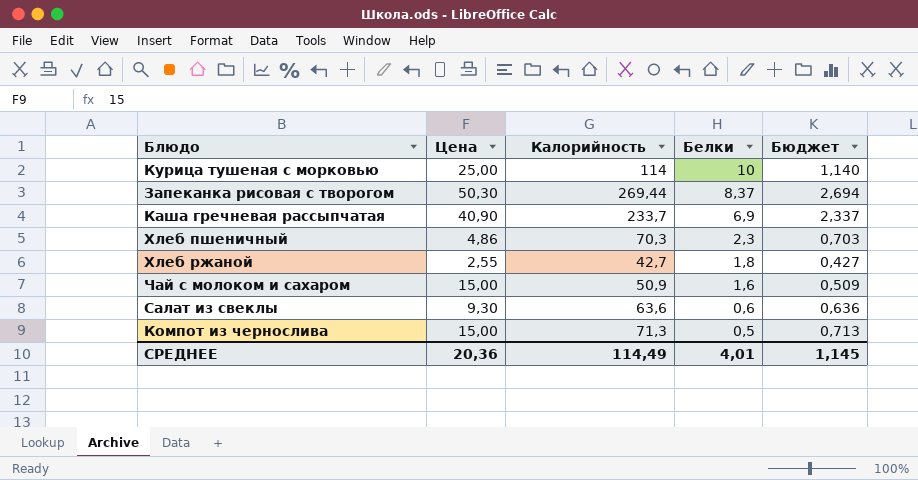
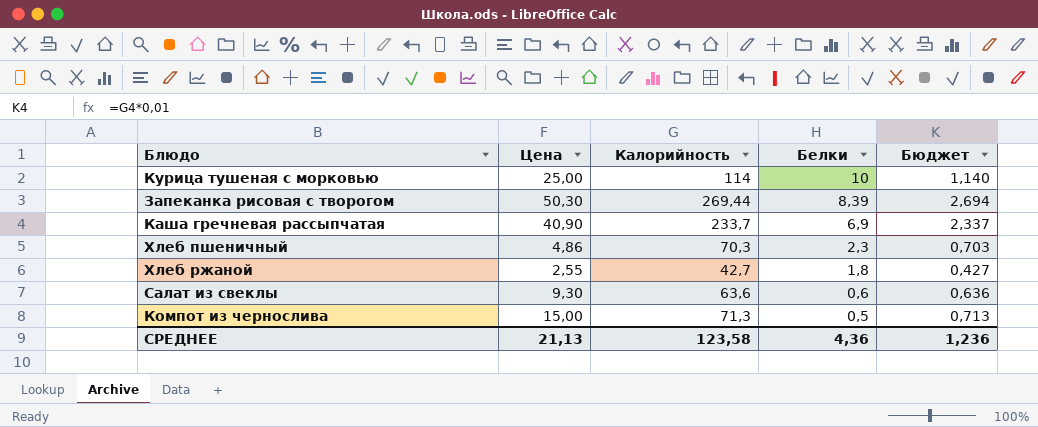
row Чай с молоком и сахаром: 15,00 | 50,9 | 1,6 | 0,509 -> none
Запеканка рисовая с творогом | Белки: 8,37 -> 8,39
СРЕДНЕЕ | Цена: 20,36 -> 21,13
СРЕДНЕЕ | Калорийность: 114,49 -> 123,58
СРЕДНЕЕ | Белки: 4,01 -> 4,36
СРЕДНЕЕ | Бюджет: 1,145 -> 1,236

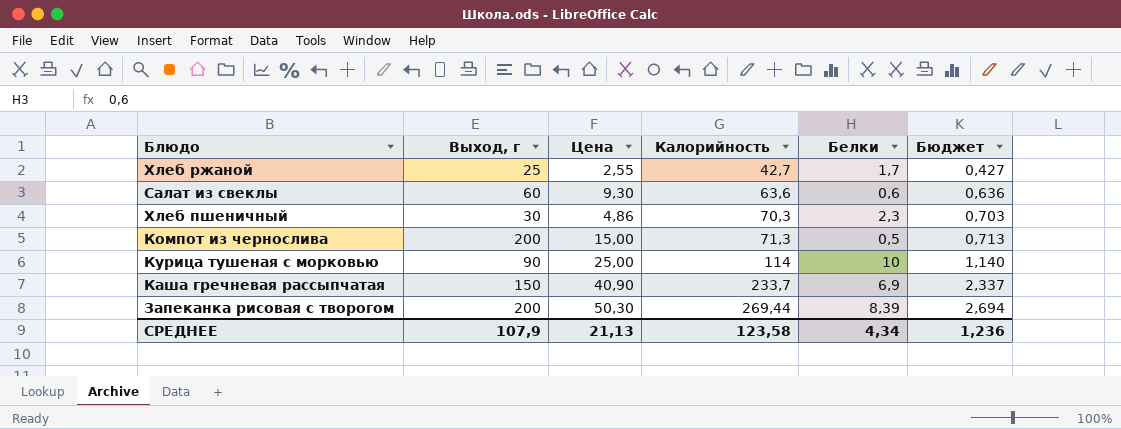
row order: Белки descending -> Калорийность ascending
column Выход, г | position: none -> 2
Хлеб ржаной | Белки: 1,8 -> 1,7
СРЕДНЕЕ | Белки: 4,36 -> 4,34

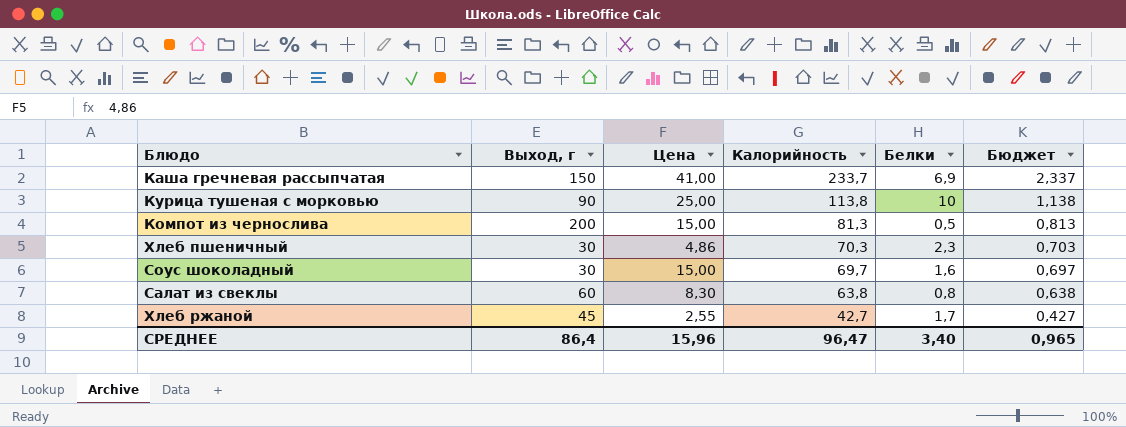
row order: Калорийность ascending -> Калорийность descending
row Запеканка рисовая с творогом: 200 | 50,30 | 269,44 | 8,39 | 2,694 -> none
Каша гречневая рассыпчатая | Цена: 40,90 -> 41,00
Курица тушеная с морковью | Калорийность: 114 -> 113,8
Курица тушеная с морковью | Бюджет: 1,140 -> 1,138
Компот из чернослива | Калорийность: 71,3 -> 81,3
Компот из чернослива | Бюджет: 0,713 -> 0,813
row Соус шоколадный: none -> 30 | 15,00 | 69,7 | 1,6 | 0,697
Салат из свеклы | Цена: 9,30 -> 8,30
Салат из свеклы | Калорийность: 63,6 -> 63,8
Салат из свеклы | Белки: 0,6 -> 0,8
Салат из свеклы | Бюджет: 0,636 -> 0,638
Хлеб ржаной | Выход, г: 25 -> 45
СРЕДНЕЕ | Выход, г: 107,9 -> 86,4
СРЕДНЕЕ | Цена: 21,13 -> 15,96
СРЕДНЕЕ | Калорийность: 123,58 -> 96,47
СРЕДНЕЕ | Белки: 4,34 -> 3,40
СРЕДНЕЕ | Бюджет: 1,236 -> 0,965

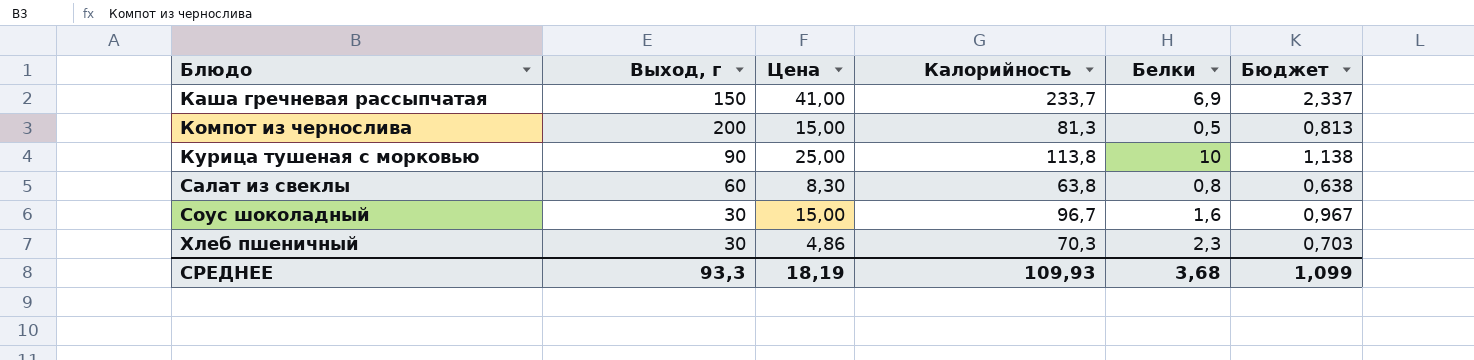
row order: Калорийность descending -> Блюдо ascending
row Хлеб ржаной: 45 | 2,55 | 42,7 | 1,7 | 0,427 -> none
Соус шоколадный | Калорийность: 69,7 -> 96,7
Соус шоколадный | Бюджет: 0,697 -> 0,967
СРЕДНЕЕ | Выход, г: 86,4 -> 93,3
СРЕДНЕЕ | Цена: 15,96 -> 18,19
СРЕДНЕЕ | Калорийность: 96,47 -> 109,93
СРЕДНЕЕ | Белки: 3,40 -> 3,68
СРЕДНЕЕ | Бюджет: 0,965 -> 1,099

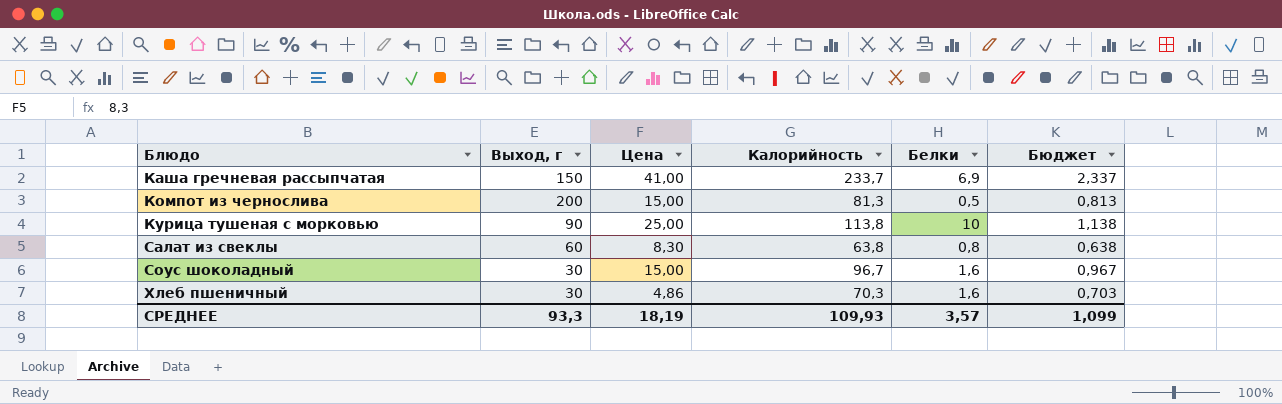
Хлеб пшеничный | Белки: 2,3 -> 1,6
СРЕДНЕЕ | Белки: 3,68 -> 3,57

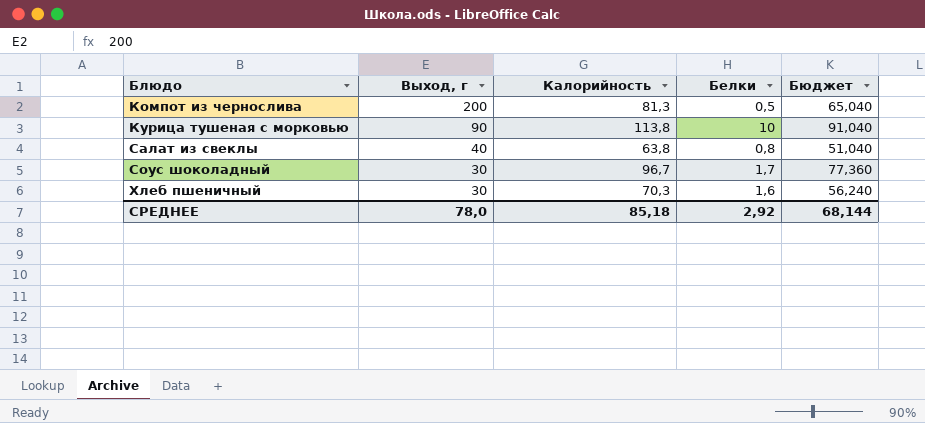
column Цена | position: 3 -> none
column Бюджет | formula: [Калорийность] * 0,01 -> [Калорийность] * 0,8
row Каша гречневая рассыпчатая: 150 | 41,00 | 233,7 | 6,9 | 2,337 -> none
Салат из свеклы | Выход, г: 60 -> 40
Соус шоколадный | Белки: 1,6 -> 1,7
СРЕДНЕЕ | Выход, г: 93,3 -> 78,0
СРЕДНЕЕ | Калорийность: 109,93 -> 85,18
СРЕДНЕЕ | Белки: 3,57 -> 2,92
СРЕДНЕЕ | Бюджет: 1,099 -> 68,144

